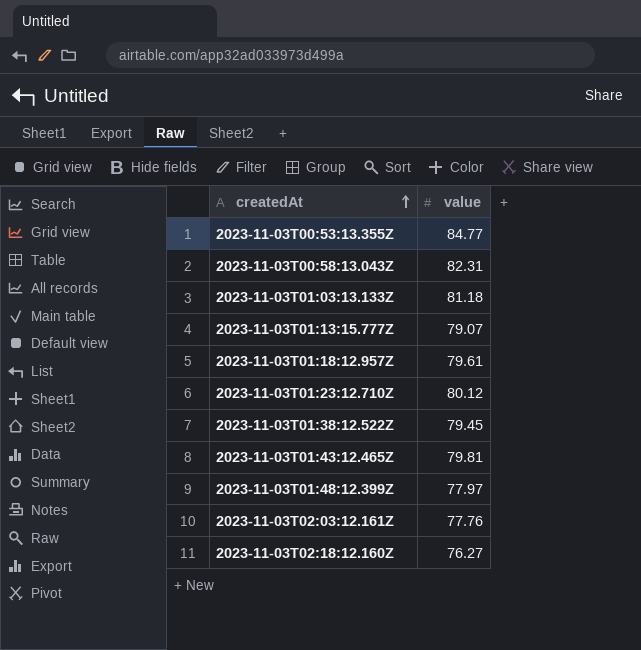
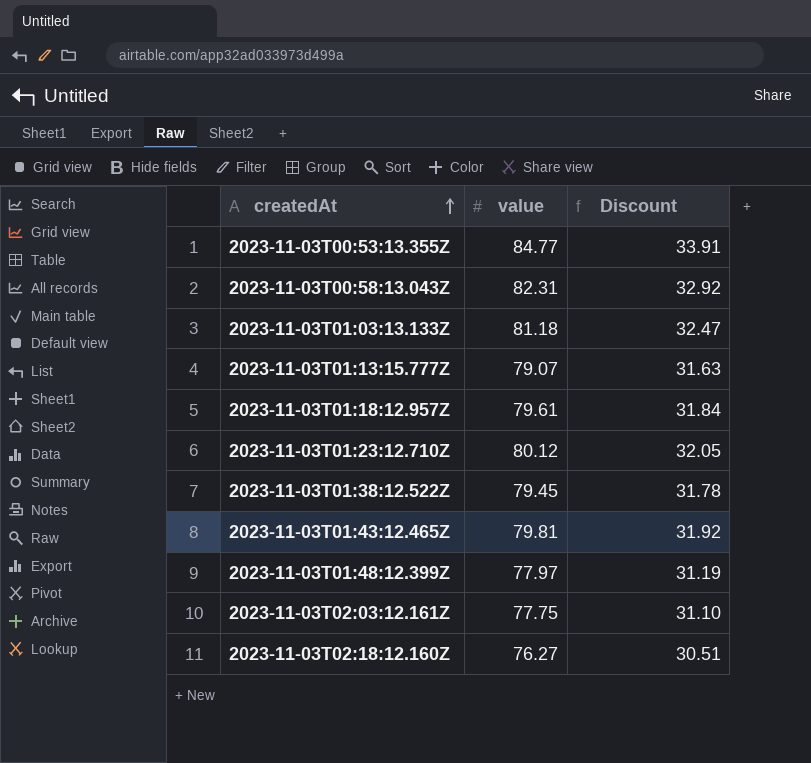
column Discount | formula: none -> [value] * 0.4
2023-11-03T02:03:12.161Z | value: 77.76 -> 77.75

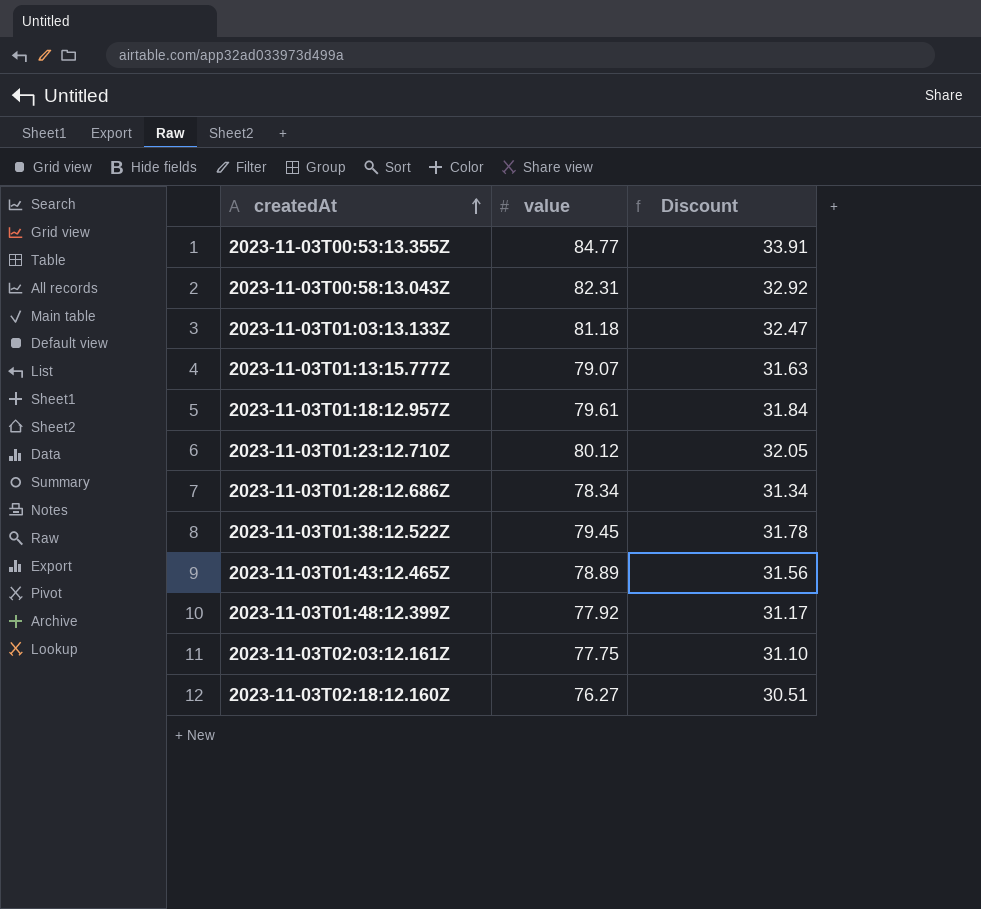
row 2023-11-03T01:28:12.686Z: none -> 78.34 | 31.34
2023-11-03T01:43:12.465Z | value: 79.81 -> 78.89
2023-11-03T01:43:12.465Z | Discount: 31.92 -> 31.56
2023-11-03T01:48:12.399Z | value: 77.97 -> 77.92
2023-11-03T01:48:12.399Z | Discount: 31.19 -> 31.17

